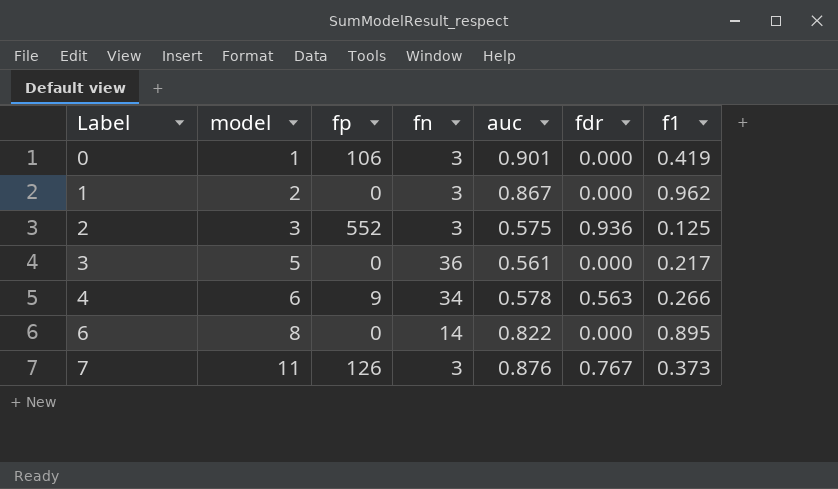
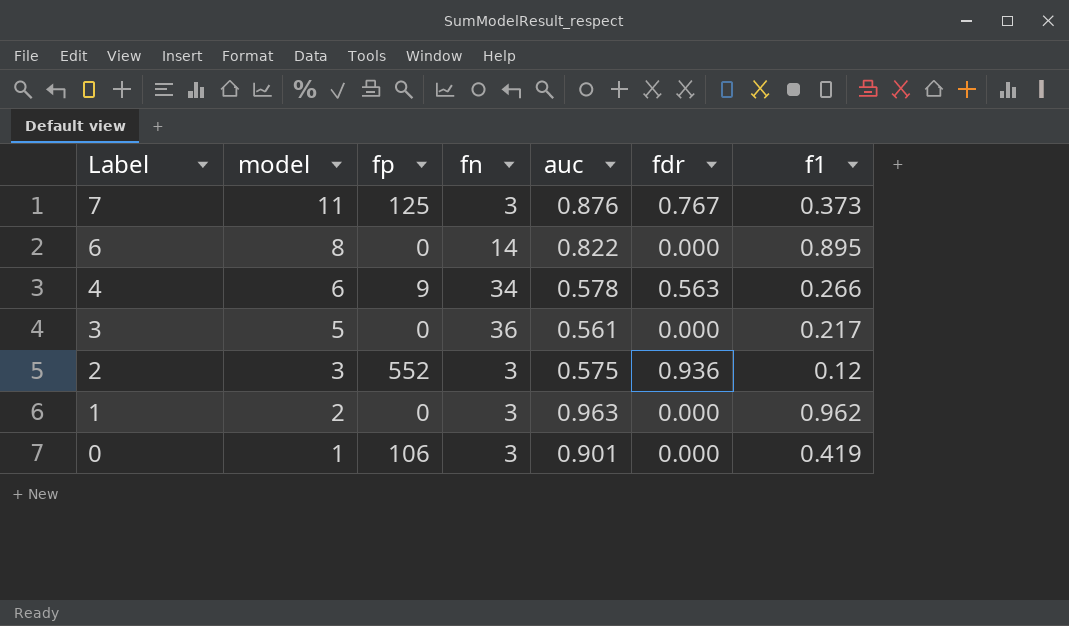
row order: Label ascending -> Label descending
7 | fp: 126 -> 125
2 | f1: 0.125 -> 0.12
1 | auc: 0.867 -> 0.963

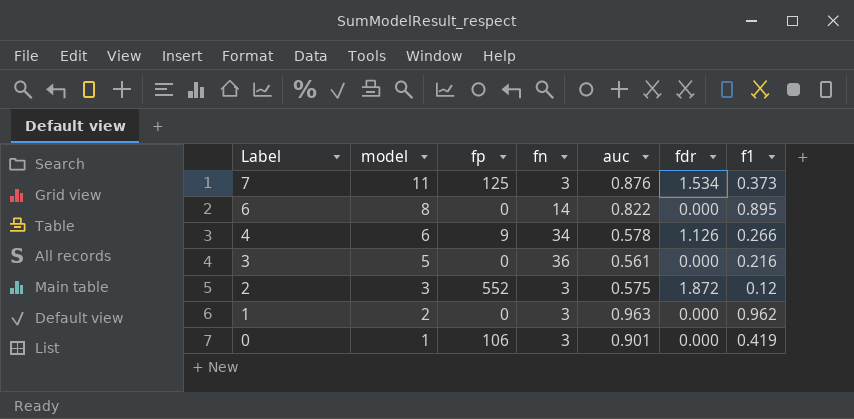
7 | fdr: 0.767 -> 1.534
4 | fdr: 0.563 -> 1.126
3 | f1: 0.217 -> 0.216
2 | fdr: 0.936 -> 1.872

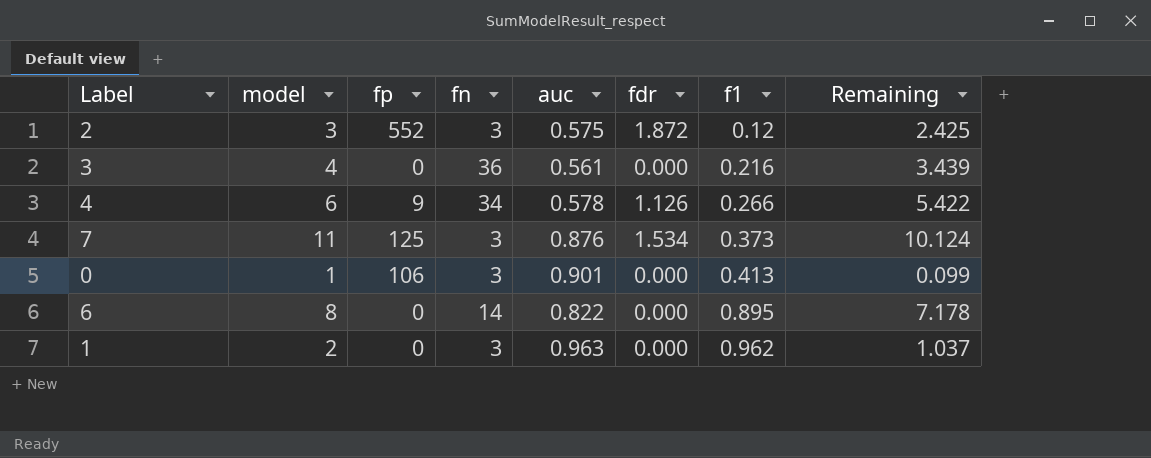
row order: Label descending -> f1 ascending
column Remaining | formula: none -> [model] - [auc]
3 | model: 5 -> 4
0 | f1: 0.419 -> 0.413

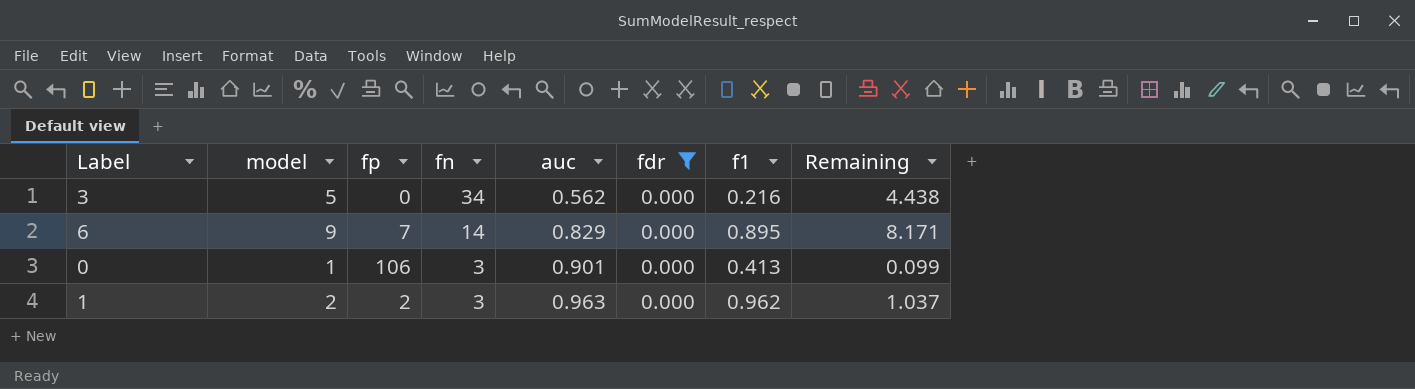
filter: none -> fdr = 0.000
row order: f1 ascending -> fn descending
3 | model: 4 -> 5
3 | fn: 36 -> 34
3 | auc: 0.561 -> 0.562
3 | Remaining: 3.439 -> 4.438
6 | model: 8 -> 9
6 | fp: 0 -> 7
6 | auc: 0.822 -> 0.829
6 | Remaining: 7.178 -> 8.171
1 | fp: 0 -> 2

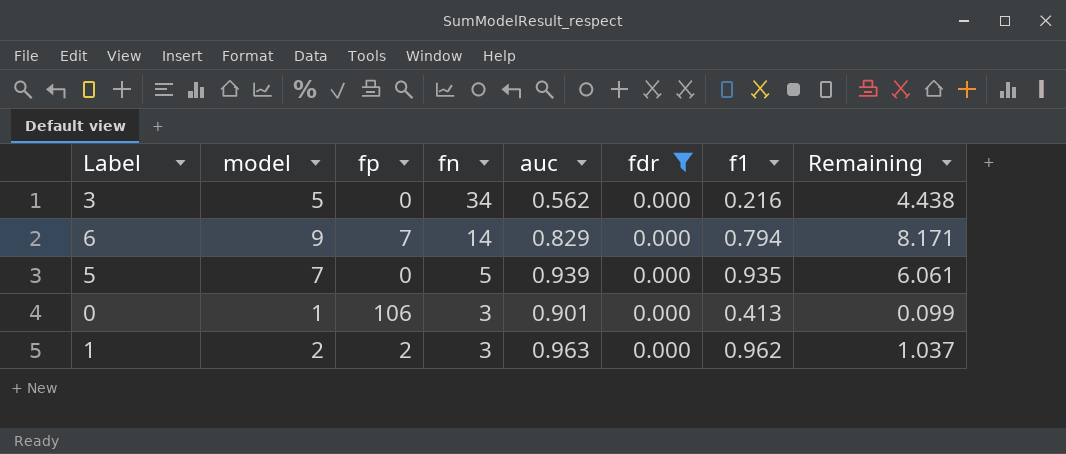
6 | f1: 0.895 -> 0.794
row 5: none -> 7 | 0 | 5 | 0.939 | 0.000 | 0.935 | 6.061

